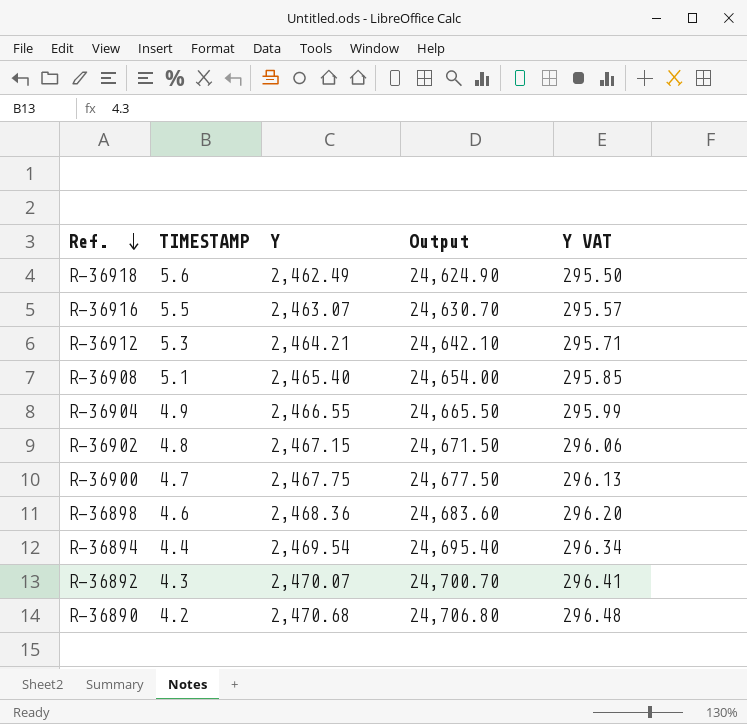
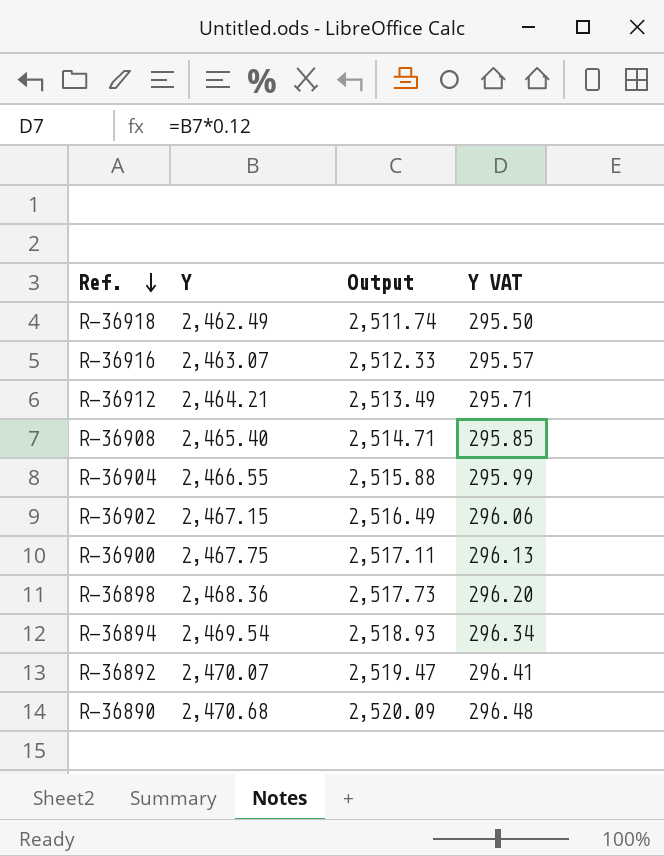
column TIMESTAMP | position: 2 -> none
column Output | formula: [Y] * 10 -> [Y] * 1.02

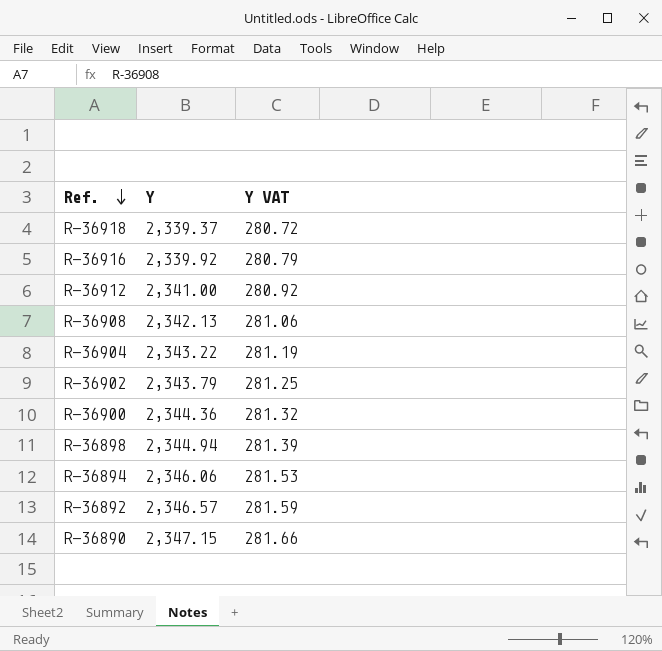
column Output | formula: [Y] * 1.02 -> none
R-36918 | Y: 2,462.49 -> 2,339.37
R-36918 | Y VAT: 295.50 -> 280.72
R-36916 | Y: 2,463.07 -> 2,339.92
R-36916 | Y VAT: 295.57 -> 280.79
R-36912 | Y: 2,464.21 -> 2,341.00
R-36912 | Y VAT: 295.71 -> 280.92
R-36908 | Y: 2,465.40 -> 2,342.13
R-36908 | Y VAT: 295.85 -> 281.06
R-36904 | Y: 2,466.55 -> 2,343.22
R-36904 | Y VAT: 295.99 -> 281.19
R-36902 | Y: 2,467.15 -> 2,343.79
R-36902 | Y VAT: 296.06 -> 281.25
R-36900 | Y: 2,467.75 -> 2,344.36
R-36900 | Y VAT: 296.13 -> 281.32
R-36898 | Y: 2,468.36 -> 2,344.94
R-36898 | Y VAT: 296.20 -> 281.39
R-36894 | Y: 2,469.54 -> 2,346.06
R-36894 | Y VAT: 296.34 -> 281.53
R-36892 | Y: 2,470.07 -> 2,346.57
R-36892 | Y VAT: 296.41 -> 281.59
R-36890 | Y: 2,470.68 -> 2,347.15
R-36890 | Y VAT: 296.48 -> 281.66

